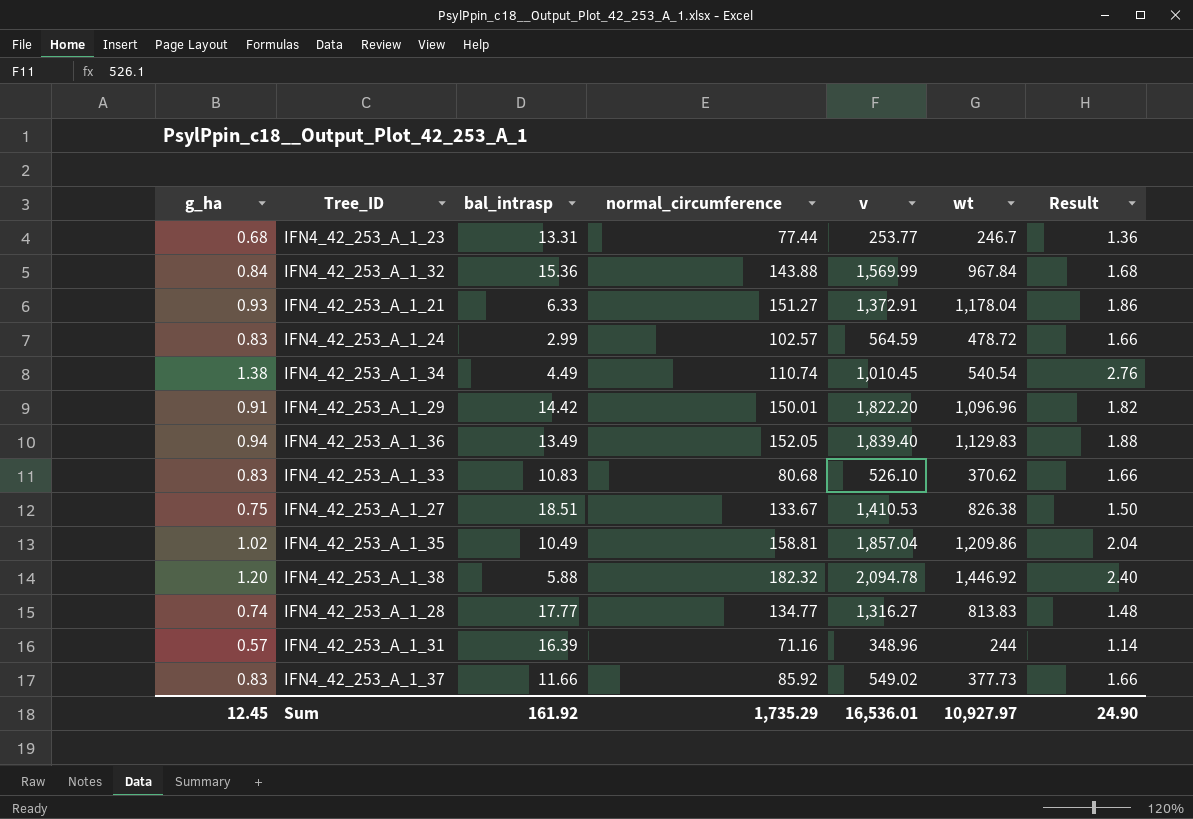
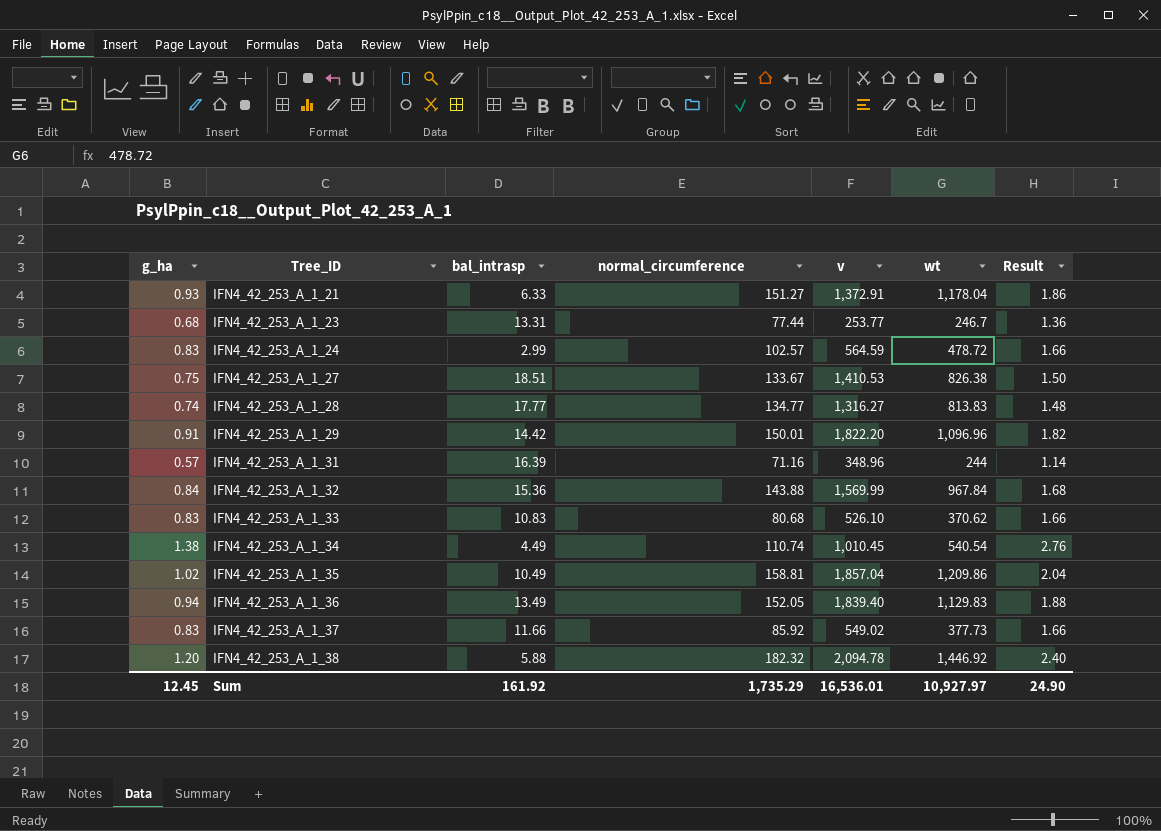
row order: none -> Tree_ID ascending

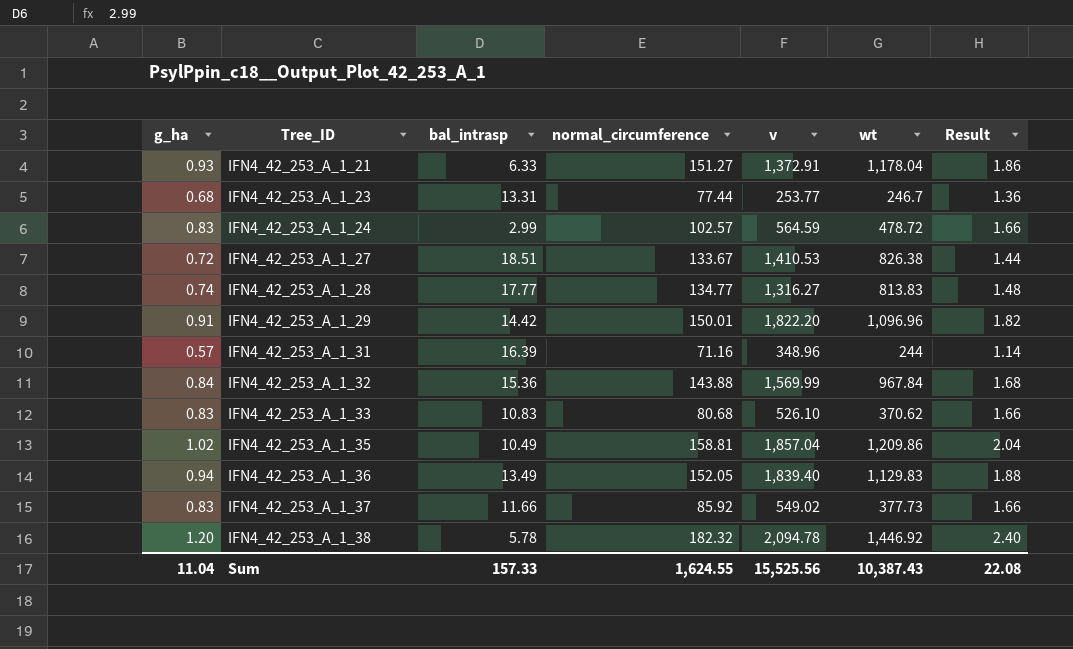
row IFN4_42_253_A_1_34: 1.38 | 4.49 | 110.74 | 1,010.45 | 540.54 | 2.76 -> none
IFN4_42_253_A_1_27 | g_ha: 0.75 -> 0.72
IFN4_42_253_A_1_27 | Result: 1.50 -> 1.44
IFN4_42_253_A_1_38 | bal_intrasp: 5.88 -> 5.78
Sum | g_ha: 12.45 -> 11.04
Sum | bal_intrasp: 161.92 -> 157.33
Sum | normal_circumference: 1,735.29 -> 1,624.55
Sum | v: 16,536.01 -> 15,525.56
Sum | wt: 10,927.97 -> 10,387.43
Sum | Result: 24.90 -> 22.08

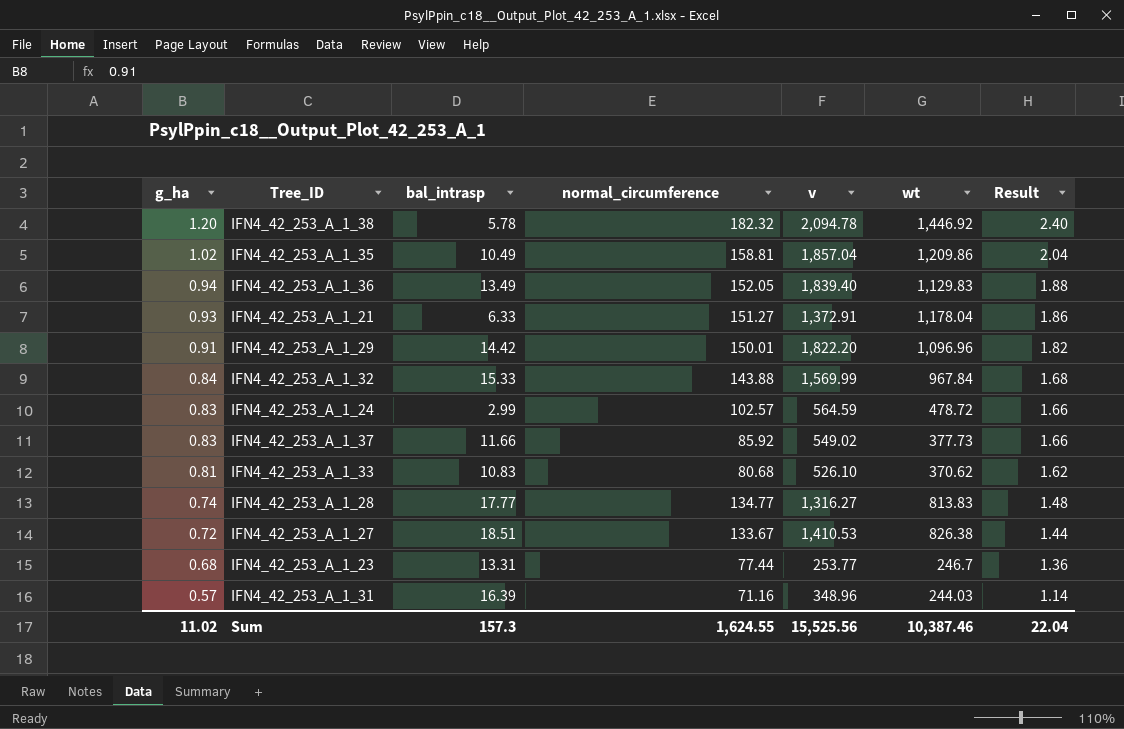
row order: Tree_ID ascending -> g_ha descending
IFN4_42_253_A_1_32 | bal_intrasp: 15.36 -> 15.33
IFN4_42_253_A_1_33 | g_ha: 0.83 -> 0.81
IFN4_42_253_A_1_33 | Result: 1.66 -> 1.62
IFN4_42_253_A_1_31 | wt: 244 -> 244.03
Sum | g_ha: 11.04 -> 11.02
Sum | bal_intrasp: 157.33 -> 157.3
Sum | wt: 10,387.43 -> 10,387.46
Sum | Result: 22.08 -> 22.04

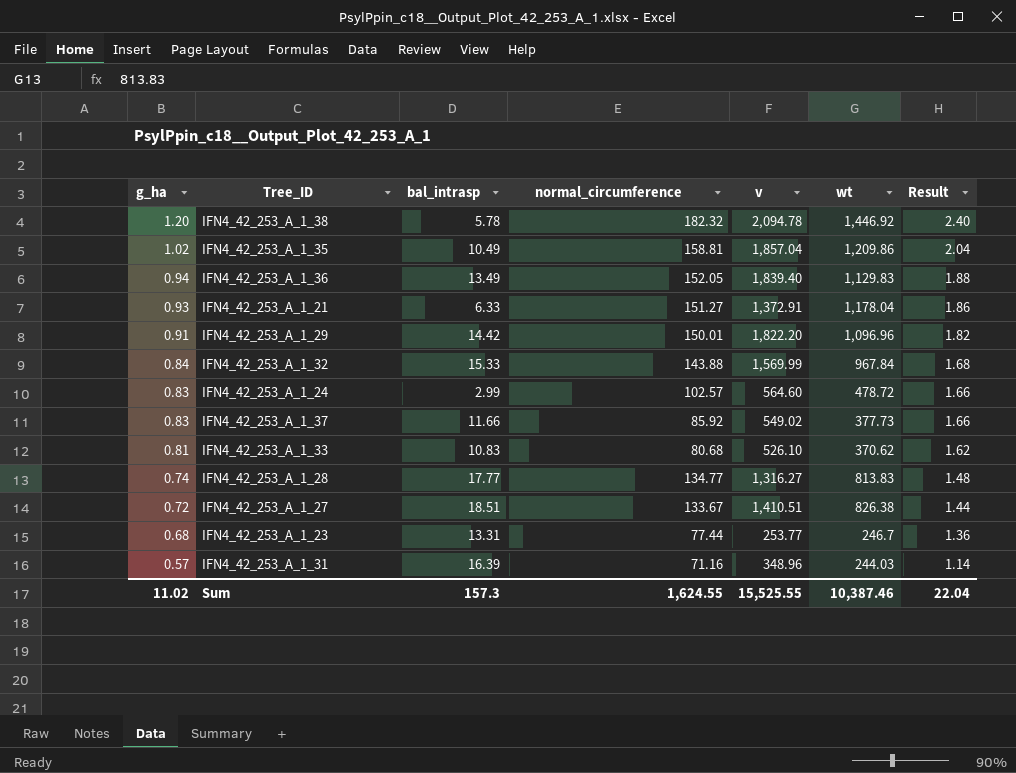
IFN4_42_253_A_1_24 | v: 564.59 -> 564.60
IFN4_42_253_A_1_27 | v: 1,410.53 -> 1,410.51
Sum | v: 15,525.56 -> 15,525.55

